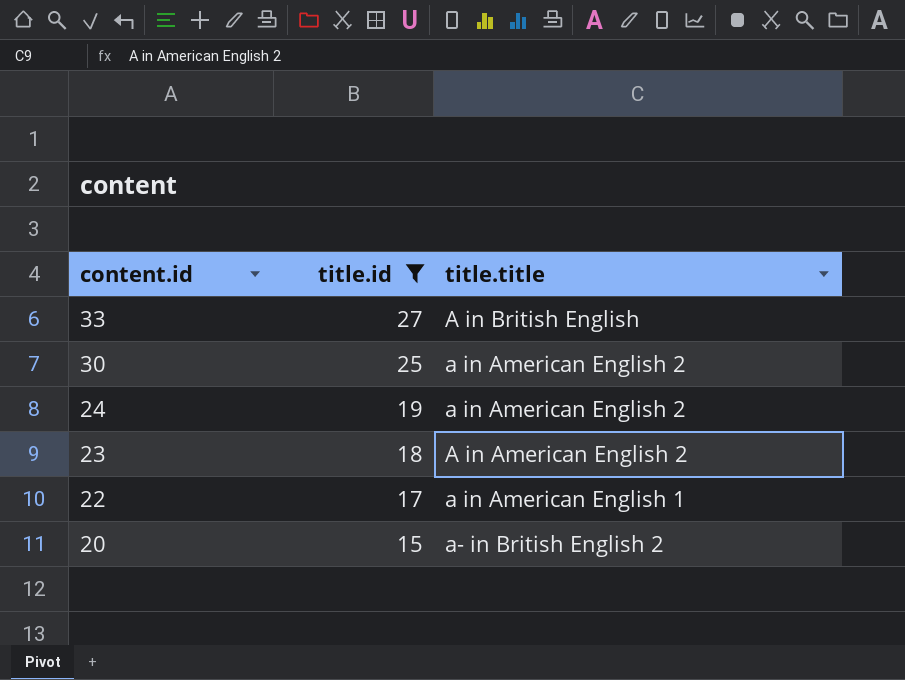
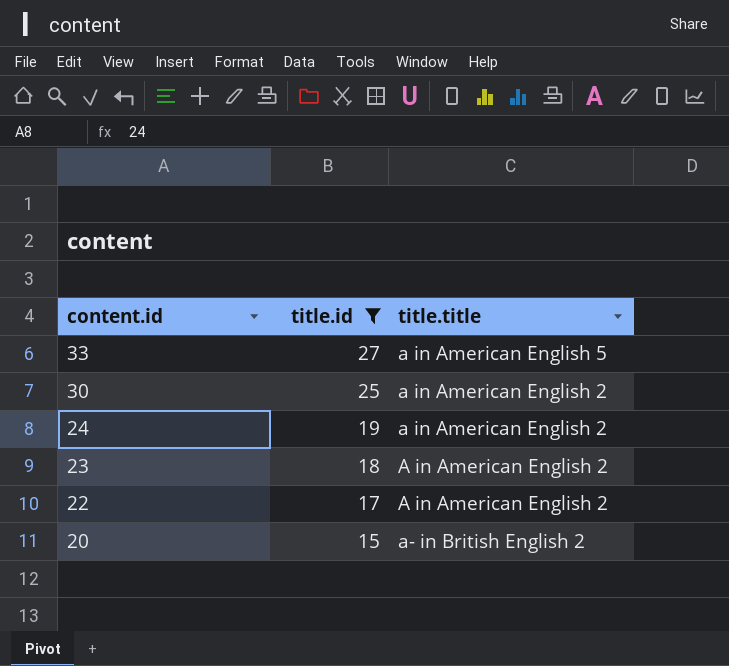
33 | title.title: A in British English -> a in American English 5
22 | title.title: a in American English 1 -> A in American English 2

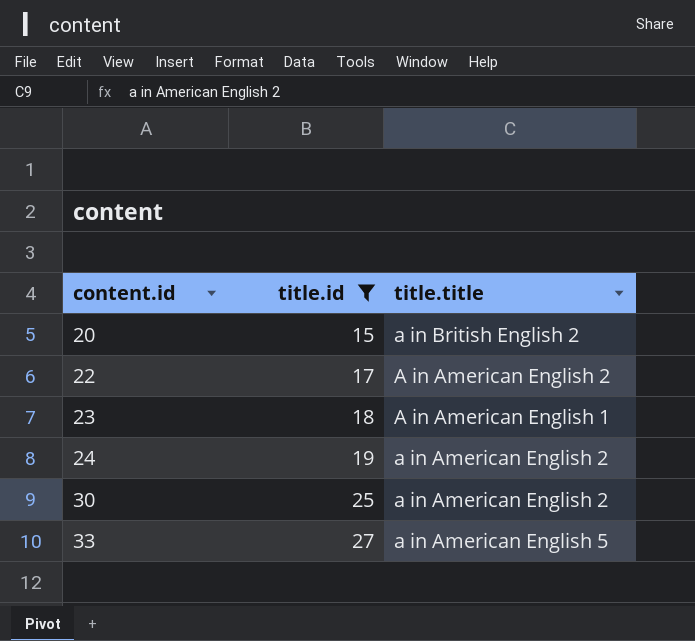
row order: content.id descending -> content.id ascending
20 | title.title: a- in British English 2 -> a in British English 2
23 | title.title: A in American English 2 -> A in American English 1

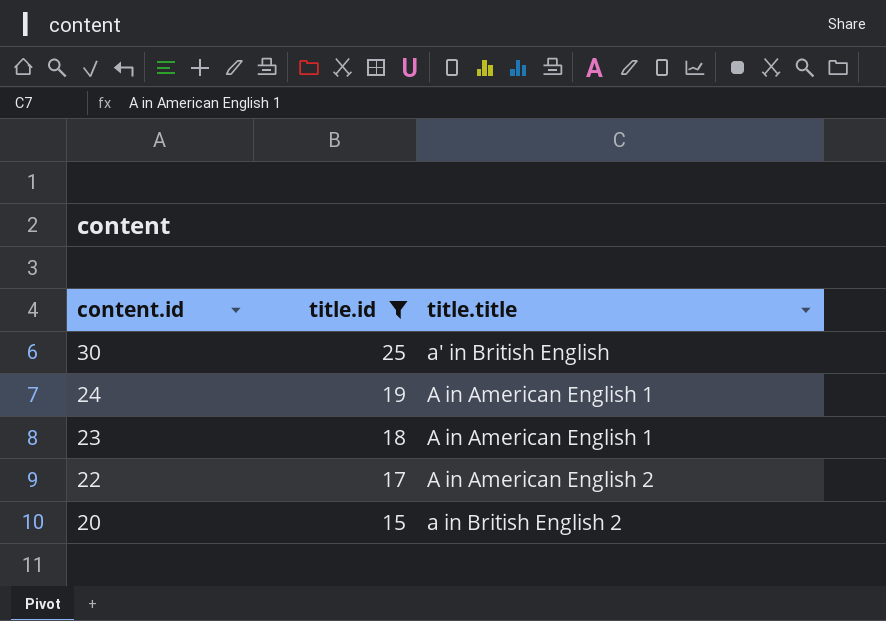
row order: content.id ascending -> content.id descending
row 33: 27 | a in American English 5 -> none
30 | title.title: a in American English 2 -> a' in British English
24 | title.title: a in American English 2 -> A in American English 1

